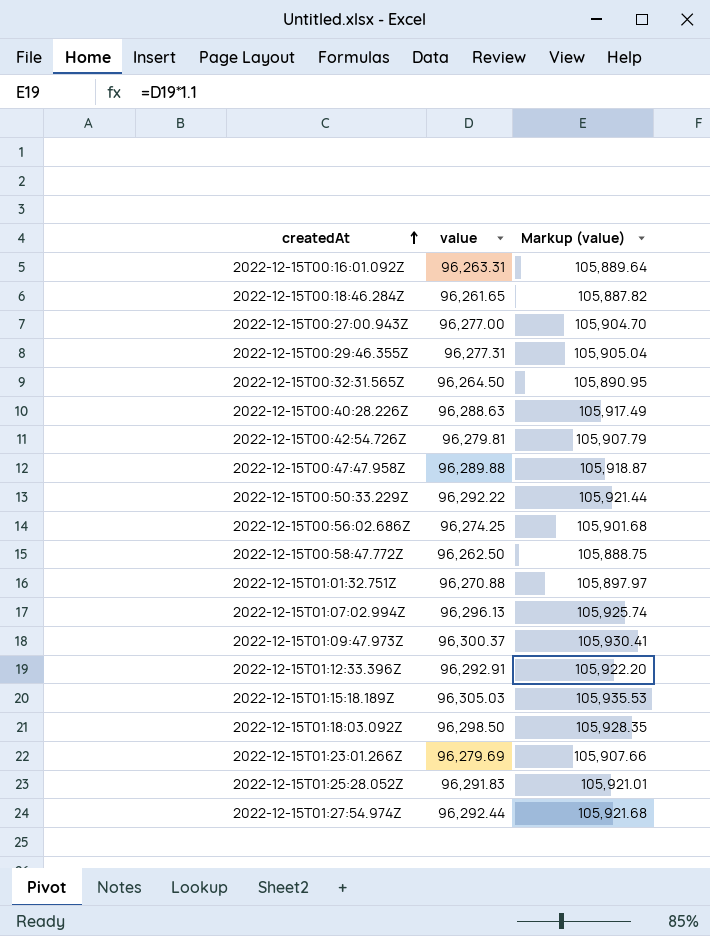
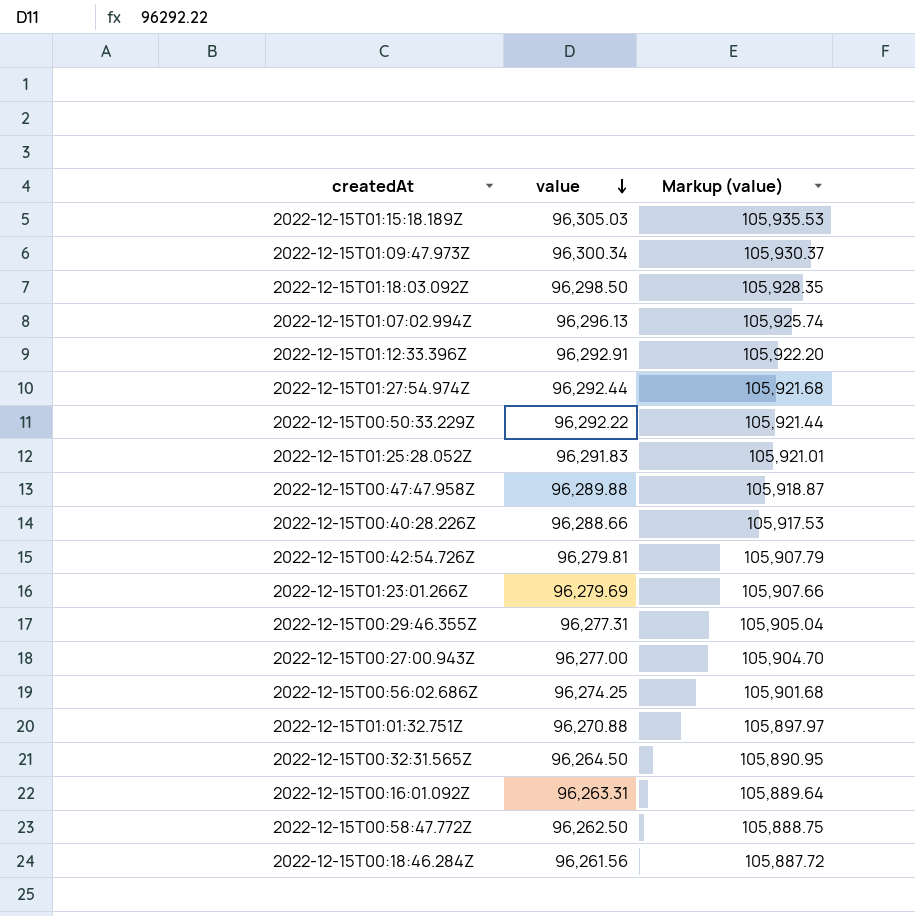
row order: createdAt ascending -> value descending
2022-12-15T01:09:47.973Z | value: 96,300.37 -> 96,300.34
2022-12-15T01:09:47.973Z | Markup (value): 105,930.41 -> 105,930.37
2022-12-15T00:40:28.226Z | value: 96,288.63 -> 96,288.66
2022-12-15T00:40:28.226Z | Markup (value): 105,917.49 -> 105,917.53
2022-12-15T00:18:46.284Z | value: 96,261.65 -> 96,261.56
2022-12-15T00:18:46.284Z | Markup (value): 105,887.82 -> 105,887.72

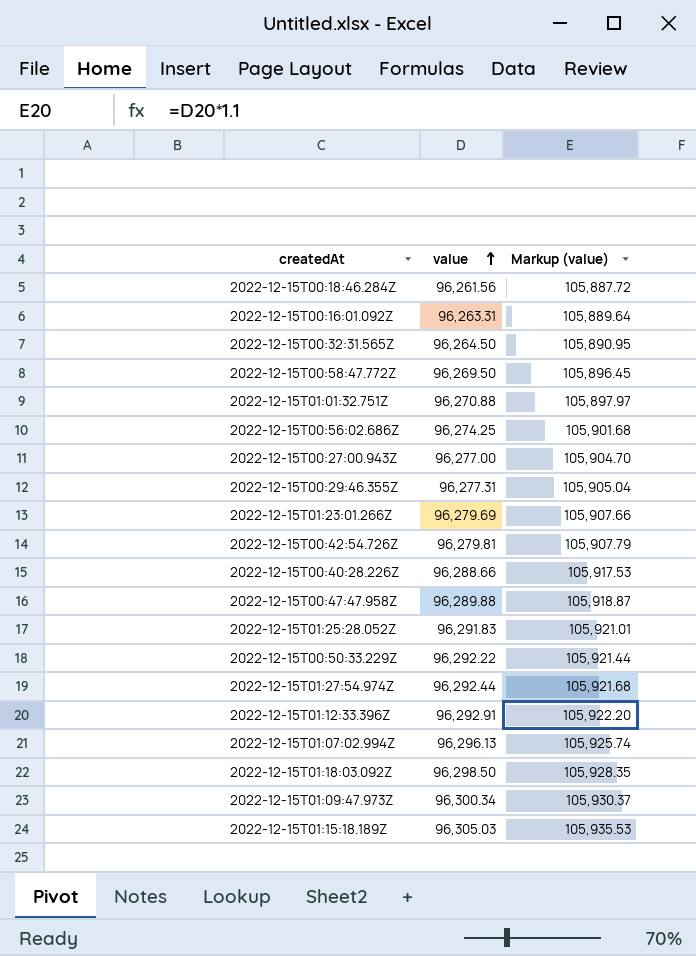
row order: value descending -> value ascending
2022-12-15T00:58:47.772Z | value: 96,262.50 -> 96,269.50
2022-12-15T00:58:47.772Z | Markup (value): 105,888.75 -> 105,896.45

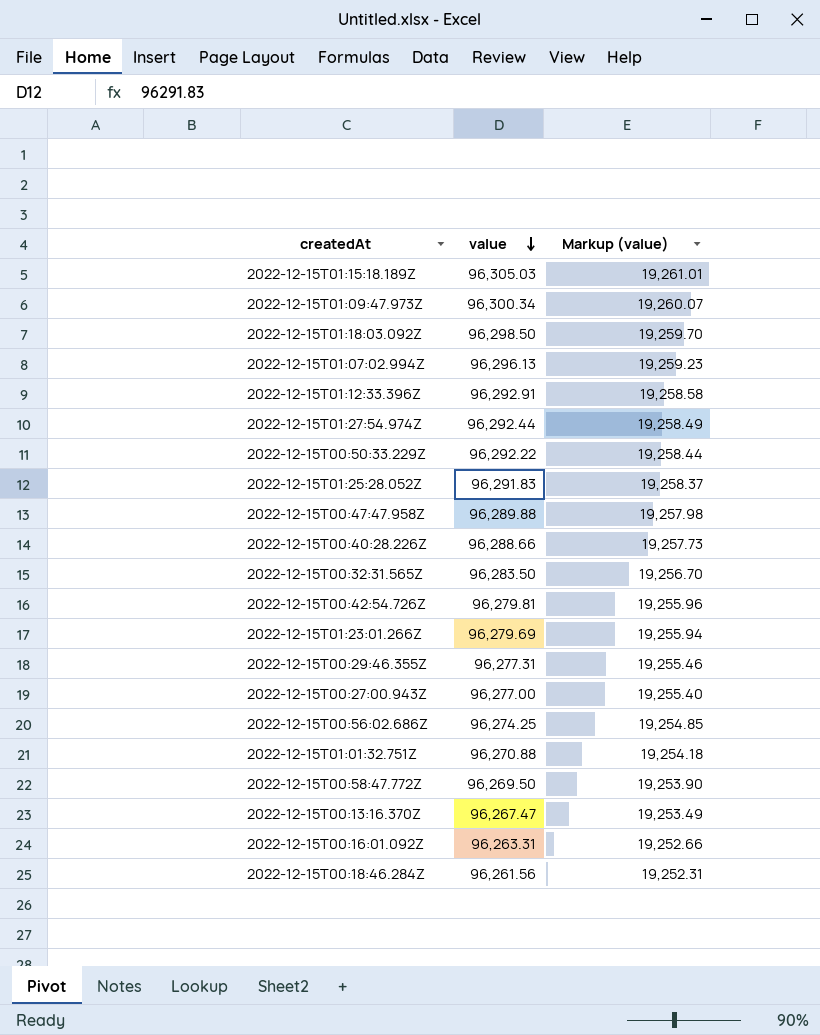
row order: value ascending -> value descending
column Markup (value) | formula: [value] * 1.1 -> [value] * 0.2
2022-12-15T00:32:31.565Z | value: 96,264.50 -> 96,283.50
row 2022-12-15T00:13:16.370Z: none -> 96,267.47 | 19,253.49

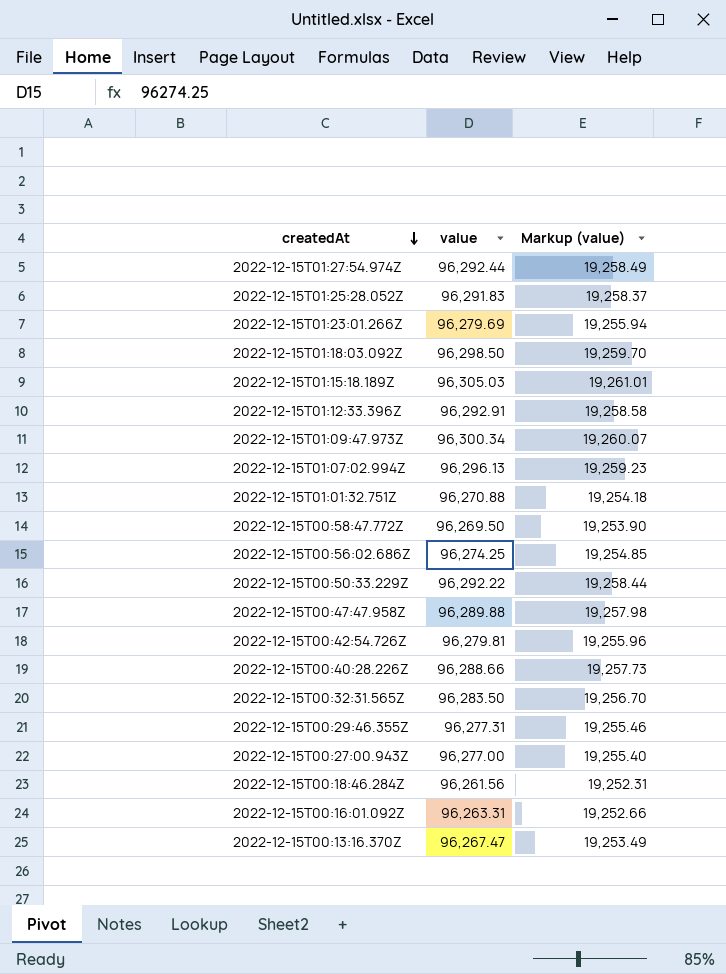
row order: value descending -> createdAt descending

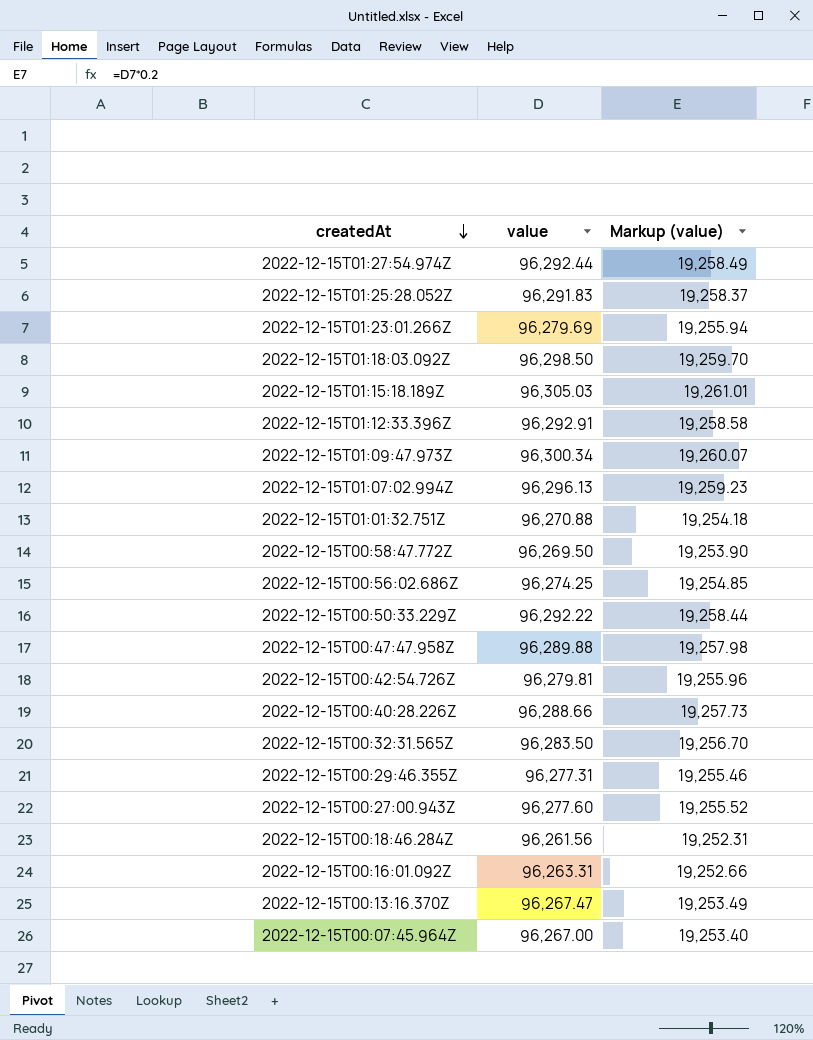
2022-12-15T00:27:00.943Z | value: 96,277.00 -> 96,277.60
2022-12-15T00:27:00.943Z | Markup (value): 19,255.40 -> 19,255.52
row 2022-12-15T00:07:45.964Z: none -> 96,267.00 | 19,253.40

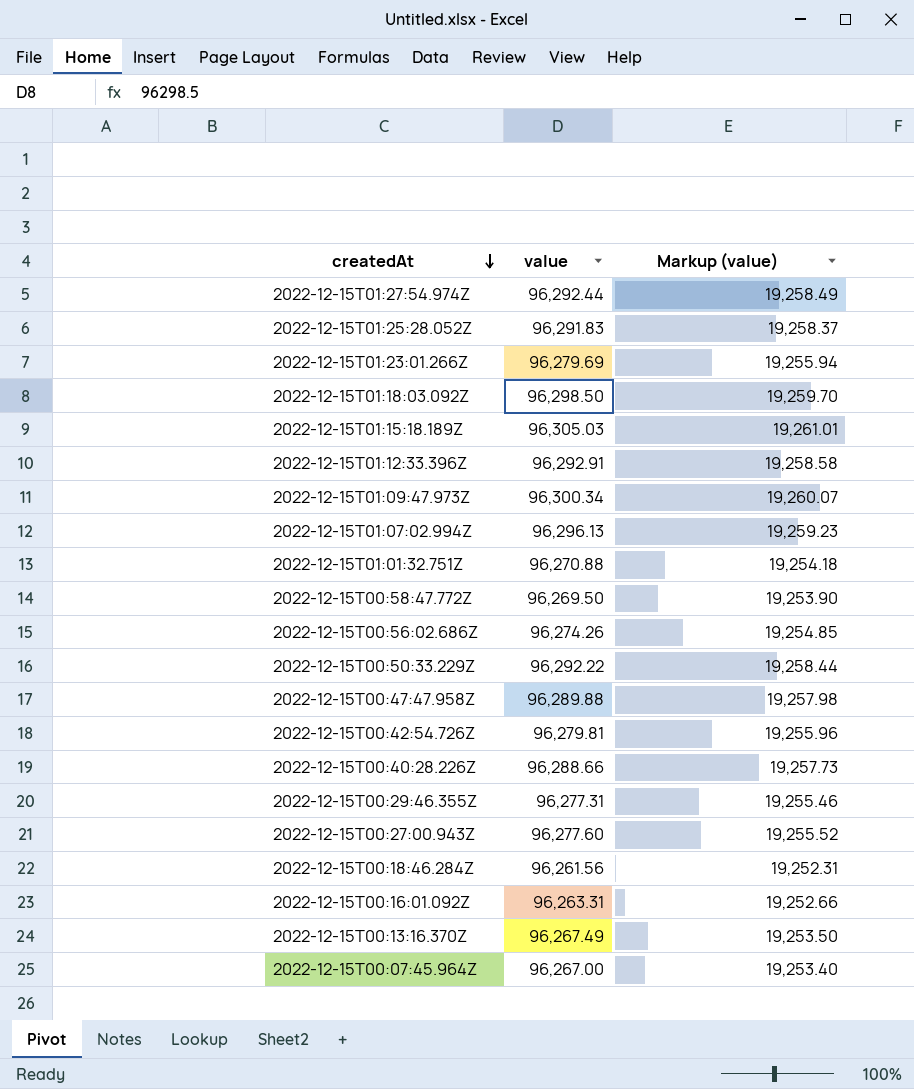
row 2022-12-15T00:32:31.565Z: 96,283.50 | 19,256.70 -> none
2022-12-15T00:56:02.686Z | value: 96,274.25 -> 96,274.26
2022-12-15T00:13:16.370Z | value: 96,267.47 -> 96,267.49
2022-12-15T00:13:16.370Z | Markup (value): 19,253.49 -> 19,253.50

